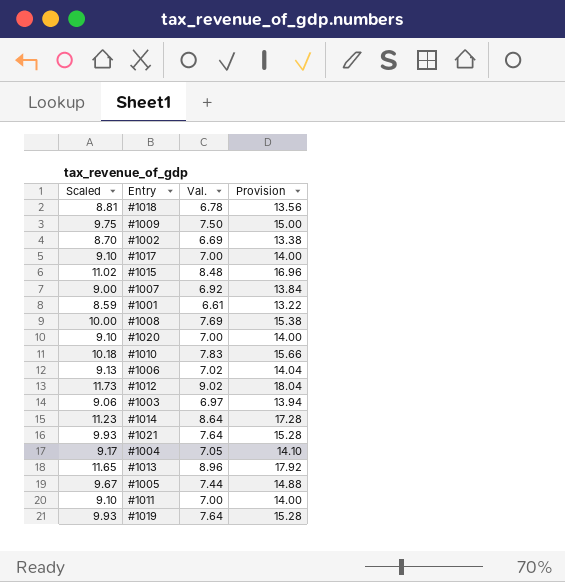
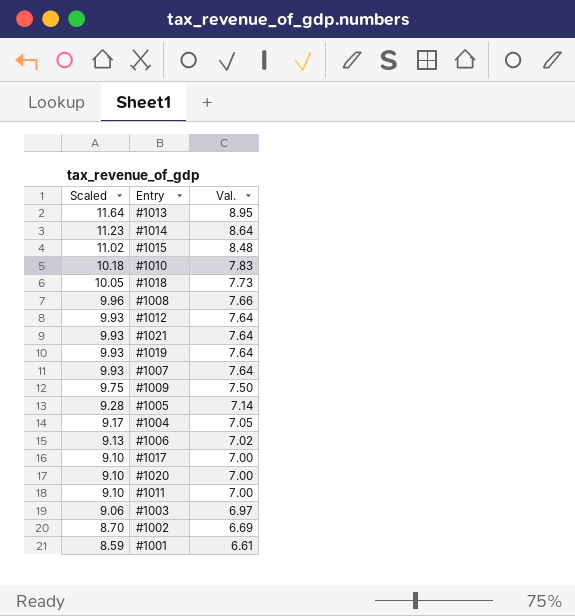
row order: none -> Scaled descending
column Provision | formula: [Val.] * 2 -> none
#1013 | Scaled: 11.65 -> 11.64
#1013 | Val.: 8.96 -> 8.95
#1018 | Scaled: 8.81 -> 10.05
#1018 | Val.: 6.78 -> 7.73
#1008 | Scaled: 10.00 -> 9.96
#1008 | Val.: 7.69 -> 7.66
#1012 | Scaled: 11.73 -> 9.93
#1012 | Val.: 9.02 -> 7.64
#1007 | Scaled: 9.00 -> 9.93
#1007 | Val.: 6.92 -> 7.64
#1005 | Scaled: 9.67 -> 9.28
#1005 | Val.: 7.44 -> 7.14

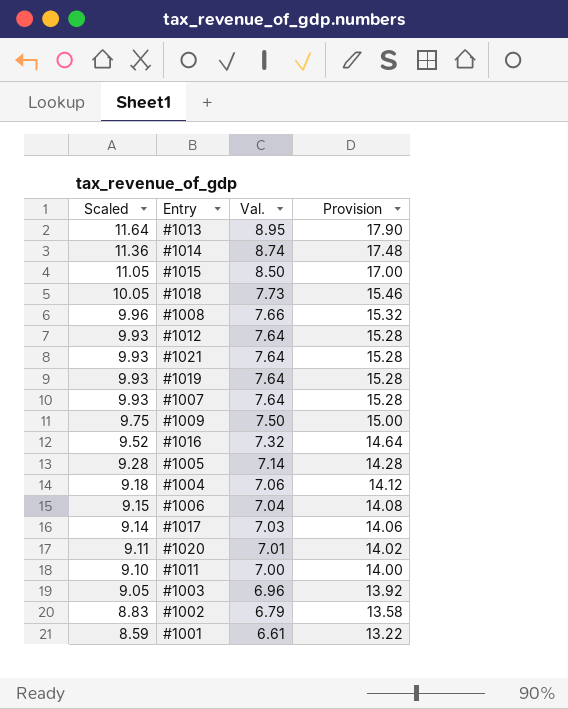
column Provision | formula: none -> [Val.] * 2
row #1010: 10.18 | 7.83 -> none
#1014 | Scaled: 11.23 -> 11.36
#1014 | Val.: 8.64 -> 8.74
#1015 | Scaled: 11.02 -> 11.05
#1015 | Val.: 8.48 -> 8.50
row #1016: none -> 9.52 | 7.32 | 14.64
#1004 | Scaled: 9.17 -> 9.18
#1004 | Val.: 7.05 -> 7.06
#1006 | Scaled: 9.13 -> 9.15
#1006 | Val.: 7.02 -> 7.04
#1017 | Scaled: 9.10 -> 9.14
#1017 | Val.: 7.00 -> 7.03
#1020 | Scaled: 9.10 -> 9.11
#1020 | Val.: 7.00 -> 7.01
#1003 | Scaled: 9.06 -> 9.05
#1003 | Val.: 6.97 -> 6.96
#1002 | Scaled: 8.70 -> 8.83
#1002 | Val.: 6.69 -> 6.79

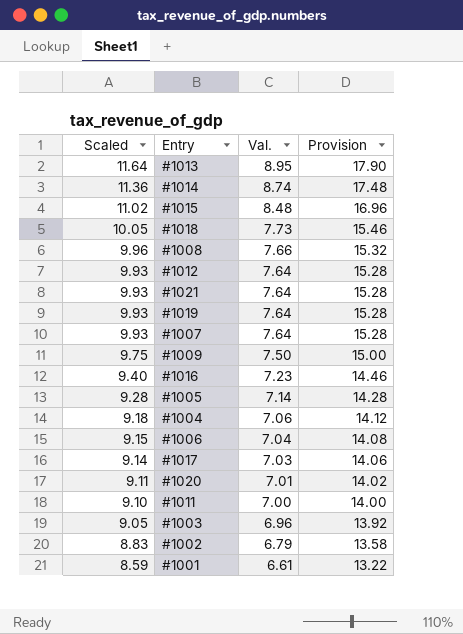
#1015 | Scaled: 11.05 -> 11.02
#1015 | Val.: 8.50 -> 8.48
#1015 | Provision: 17.00 -> 16.96
#1016 | Scaled: 9.52 -> 9.40
#1016 | Val.: 7.32 -> 7.23
#1016 | Provision: 14.64 -> 14.46

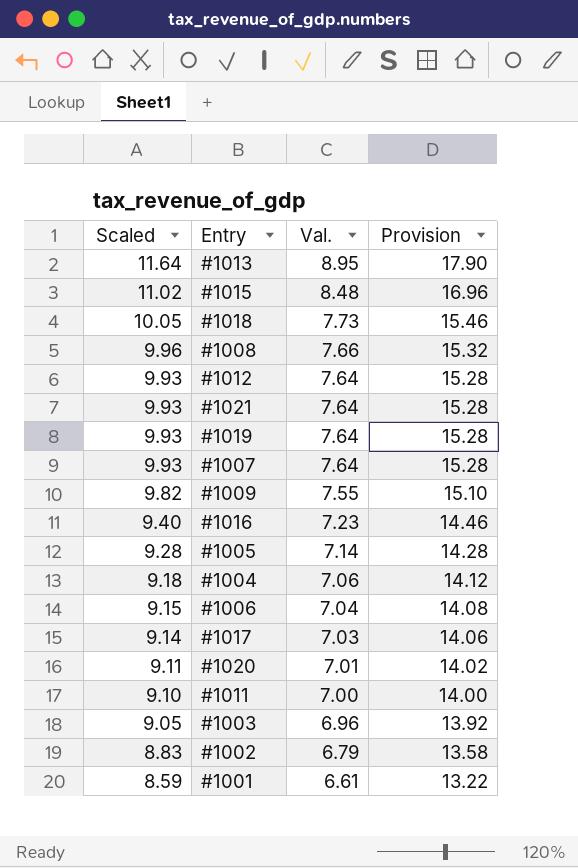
row #1014: 11.36 | 8.74 | 17.48 -> none
#1009 | Scaled: 9.75 -> 9.82
#1009 | Val.: 7.50 -> 7.55
#1009 | Provision: 15.00 -> 15.10

